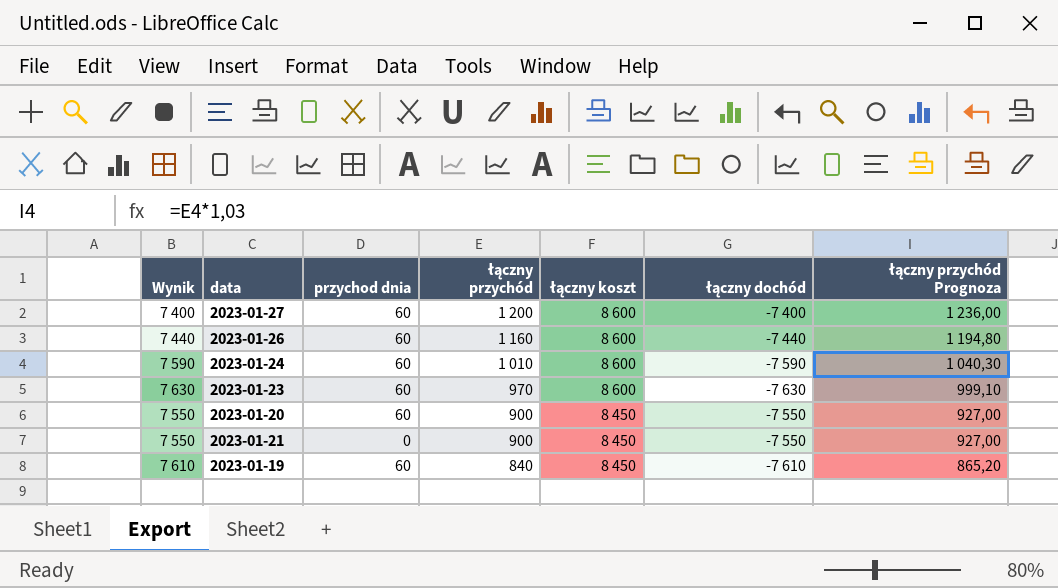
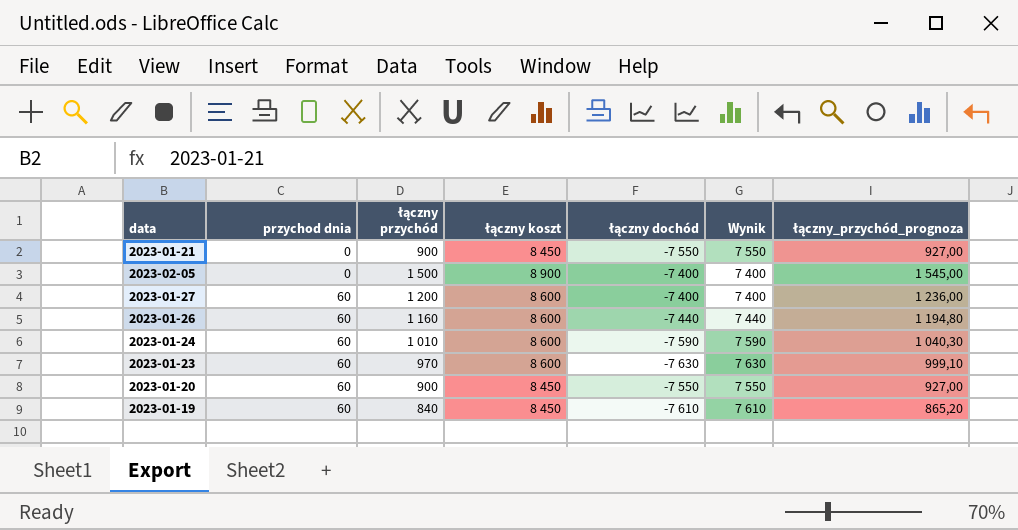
row order: łączny przychód descending -> przychod dnia ascending
column Wynik | position: 1 -> 6
column name: łączny przychód Prognoza -> łączny_przychód_prognoza
row 2023-02-05: none -> 0 | 1 500 | 8 900 | -7 400 | 7 400 | 1 545,00

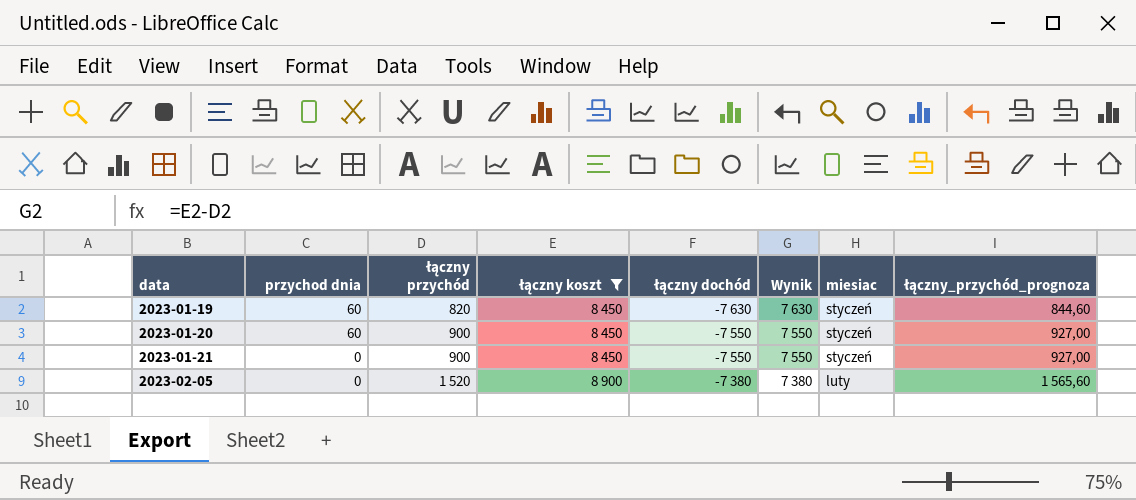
filter: none -> łączny koszt != 8 600
row order: przychod dnia ascending -> data ascending
column miesiac | position: none -> 7
2023-01-19 | łączny przychód: 840 -> 820
2023-01-19 | łączny dochód: -7 610 -> -7 630
2023-01-19 | Wynik: 7 610 -> 7 630
2023-01-19 | łączny_przychód_prognoza: 865,20 -> 844,60
2023-02-05 | łączny przychód: 1 500 -> 1 520
2023-02-05 | łączny dochód: -7 400 -> -7 380
2023-02-05 | Wynik: 7 400 -> 7 380
2023-02-05 | łączny_przychód_prognoza: 1 545,00 -> 1 565,60

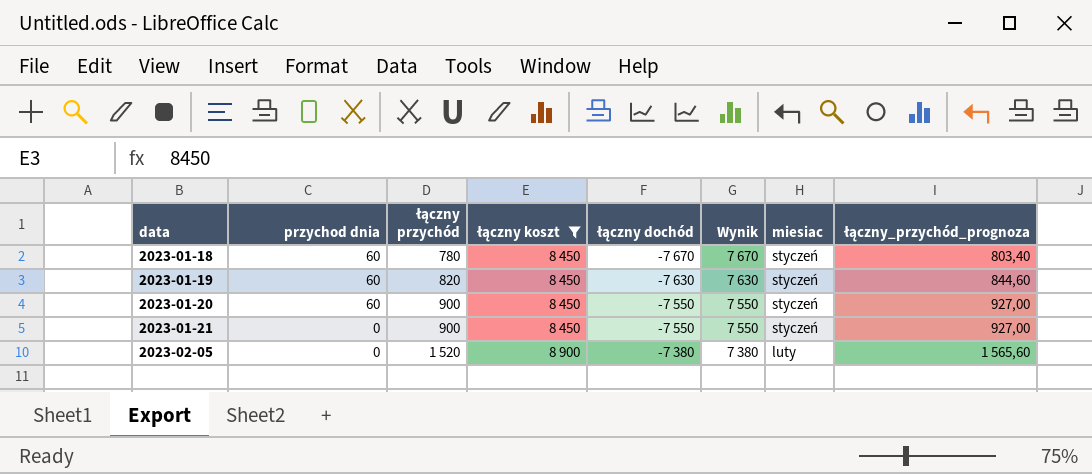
row 2023-01-18: none -> 60 | 780 | 8 450 | -7 670 | 7 670 | styczeń | 803,40

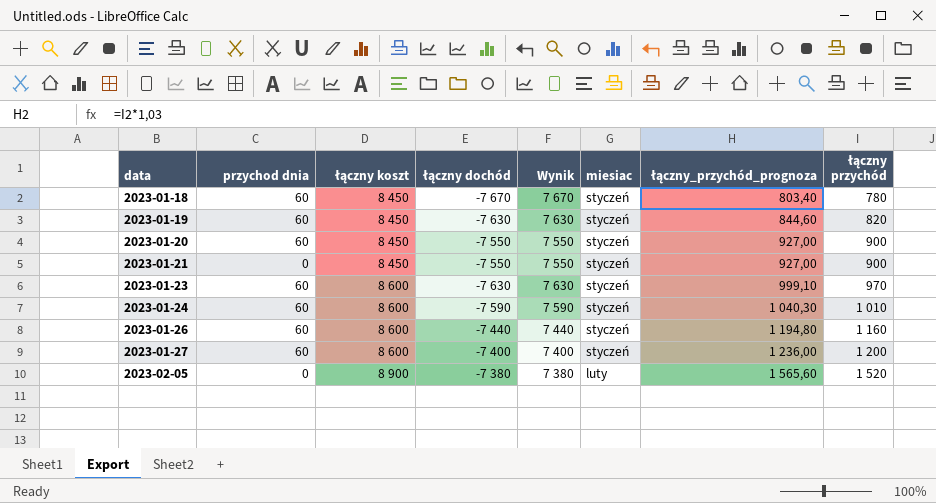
filter: łączny koszt != 8 600 -> none
column łączny przychód | position: 3 -> 8

